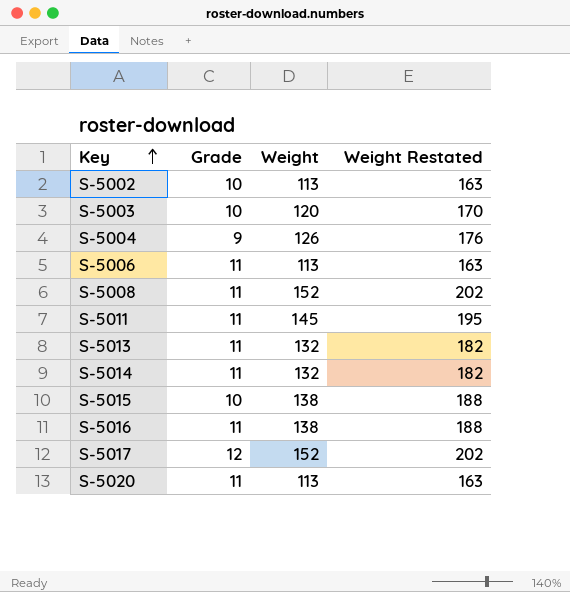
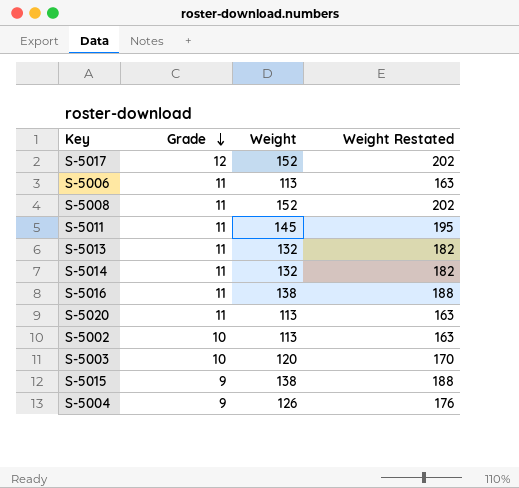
row order: Key ascending -> Grade descending
S-5015 | Grade: 10 -> 9

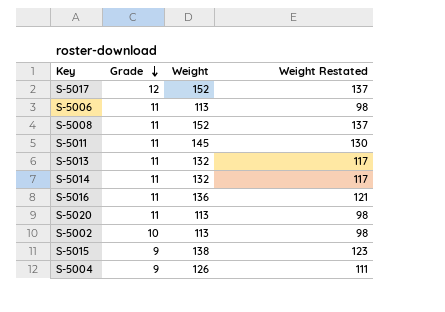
column Weight Restated | formula: [Weight] + 50 -> [Weight] - 15
row S-5003: 10 | 120 | 170 -> none
S-5016 | Weight: 138 -> 136

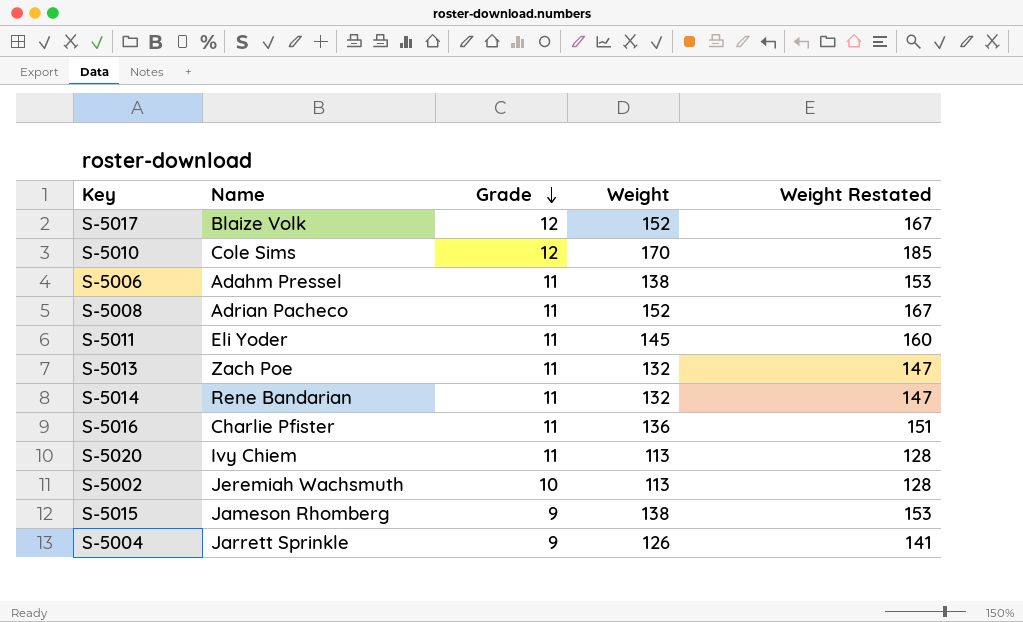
column Name | position: none -> 2
column Weight Restated | formula: [Weight] - 15 -> [Weight] + 15
row S-5010: none -> Cole Sims | 12 | 170 | 185
S-5006 | Weight: 113 -> 138

